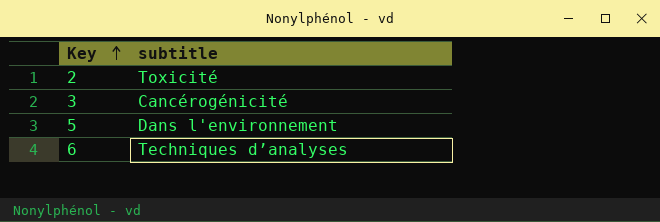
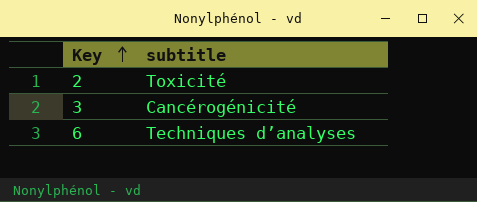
row 5: Dans l'environnement -> none

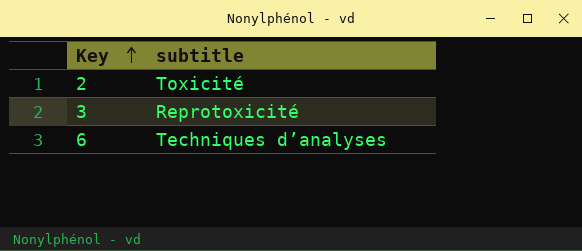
3 | subtitle: Cancérogénicité -> Reprotoxicité

